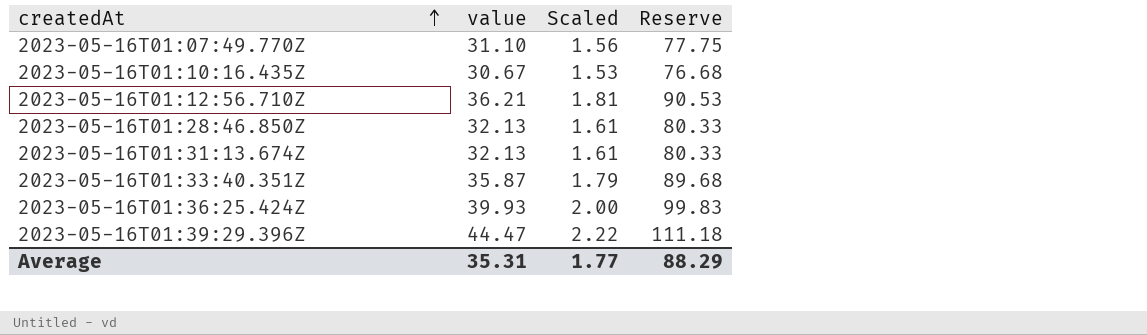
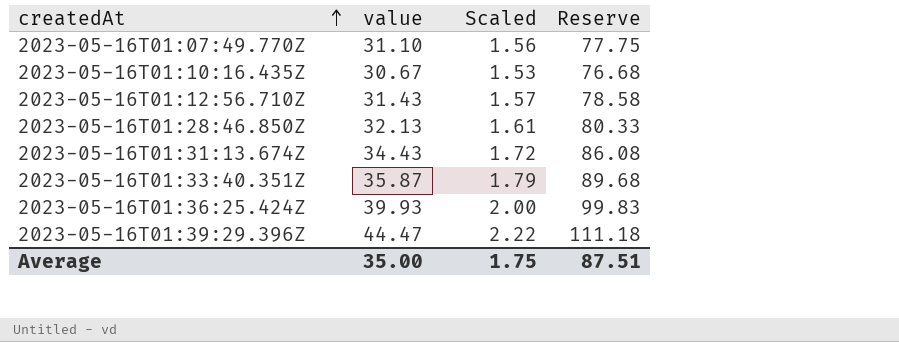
2023-05-16T01:12:56.710Z | value: 36.21 -> 31.43
2023-05-16T01:12:56.710Z | Scaled: 1.81 -> 1.57
2023-05-16T01:12:56.710Z | Reserve: 90.53 -> 78.58
2023-05-16T01:31:13.674Z | value: 32.13 -> 34.43
2023-05-16T01:31:13.674Z | Scaled: 1.61 -> 1.72
2023-05-16T01:31:13.674Z | Reserve: 80.33 -> 86.08
Average | value: 35.31 -> 35.00
Average | Scaled: 1.77 -> 1.75
Average | Reserve: 88.29 -> 87.51

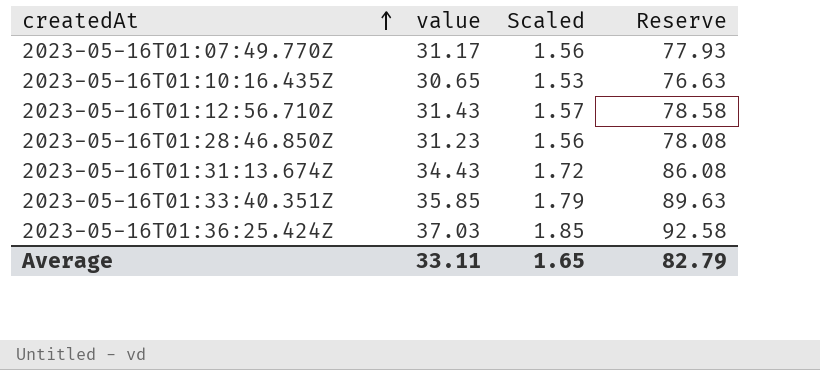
row 2023-05-16T01:39:29.396Z: 44.47 | 2.22 | 111.18 -> none
2023-05-16T01:07:49.770Z | value: 31.10 -> 31.17
2023-05-16T01:07:49.770Z | Reserve: 77.75 -> 77.93
2023-05-16T01:10:16.435Z | value: 30.67 -> 30.65
2023-05-16T01:10:16.435Z | Reserve: 76.68 -> 76.63
2023-05-16T01:28:46.850Z | value: 32.13 -> 31.23
2023-05-16T01:28:46.850Z | Scaled: 1.61 -> 1.56
2023-05-16T01:28:46.850Z | Reserve: 80.33 -> 78.08
2023-05-16T01:33:40.351Z | value: 35.87 -> 35.85
2023-05-16T01:33:40.351Z | Reserve: 89.68 -> 89.63
2023-05-16T01:36:25.424Z | value: 39.93 -> 37.03
2023-05-16T01:36:25.424Z | Scaled: 2.00 -> 1.85
2023-05-16T01:36:25.424Z | Reserve: 99.83 -> 92.58
Average | value: 35.00 -> 33.11
Average | Scaled: 1.75 -> 1.65
Average | Reserve: 87.51 -> 82.79

